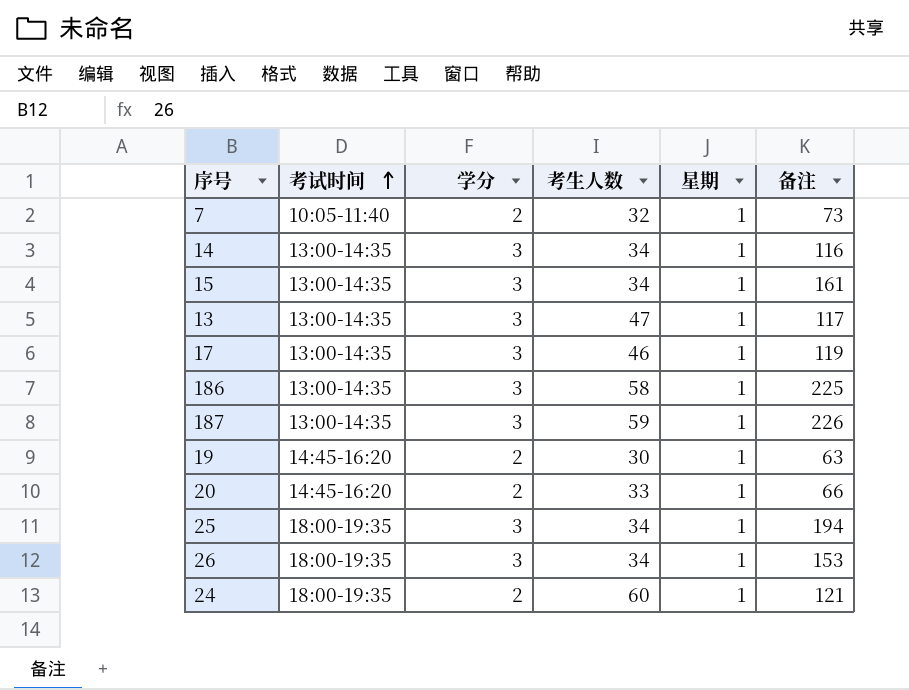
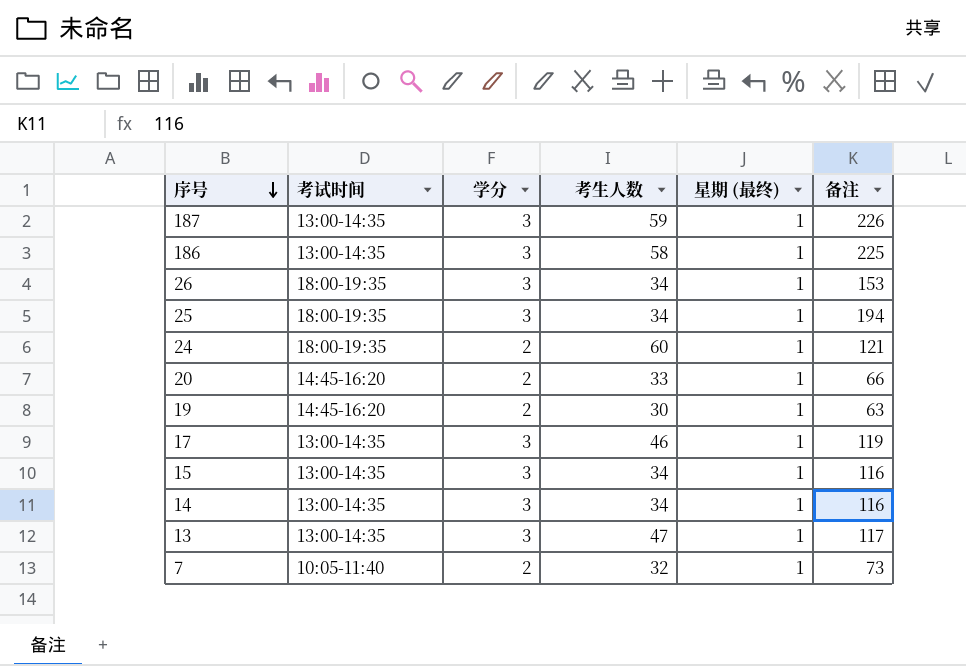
row order: 考试时间 ascending -> 序号 descending
column name: 星期 -> 星期 (最终)
15 | 备注: 161 -> 116

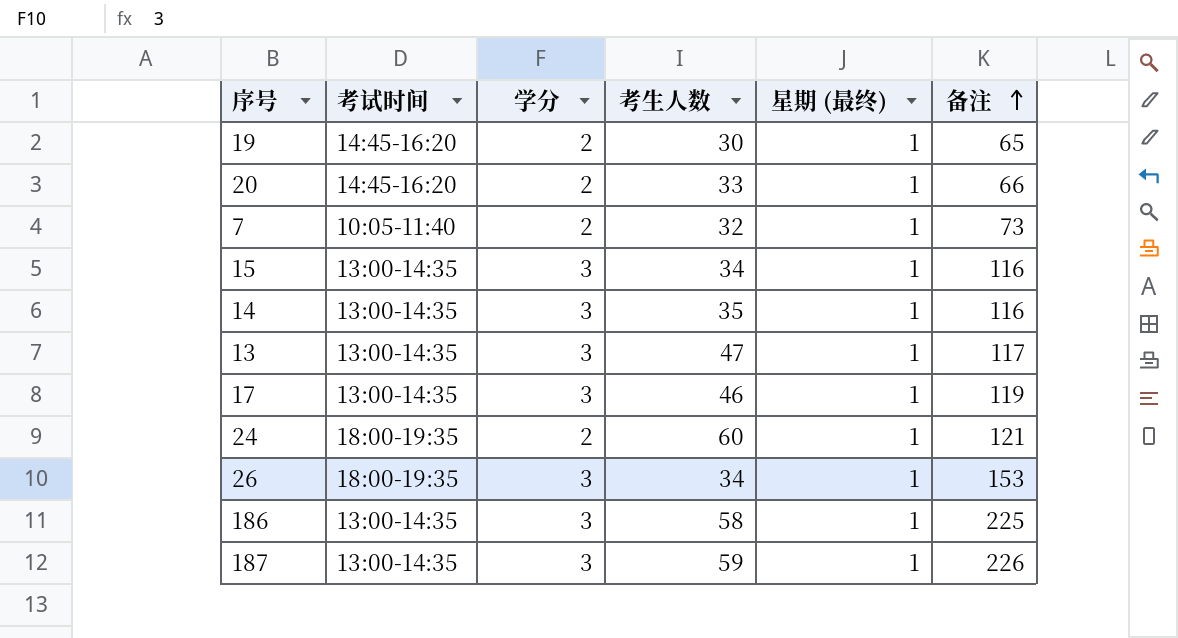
row order: 序号 descending -> 备注 ascending
row 25: 18:00-19:35 | 3 | 34 | 1 | 194 -> none
19 | 备注: 63 -> 65
14 | 考生人数: 34 -> 35

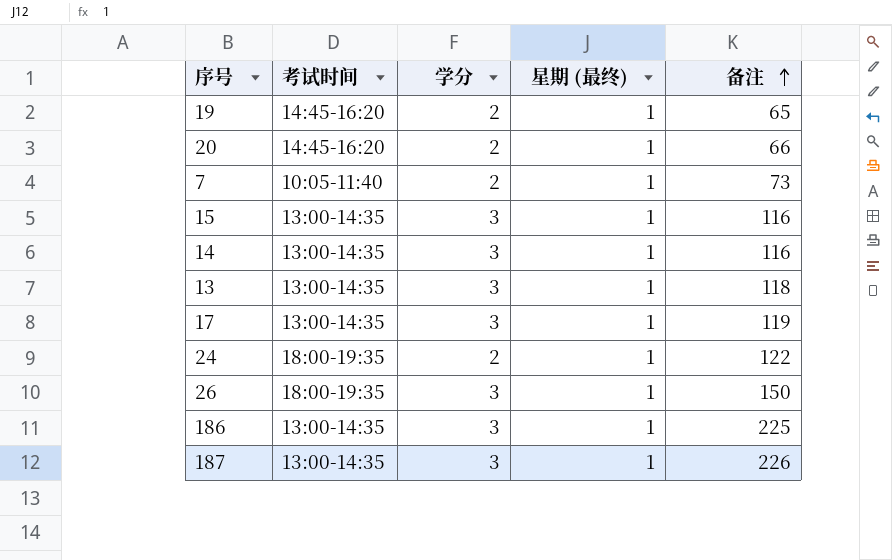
column 考生人数 | position: 4 -> none
13 | 备注: 117 -> 118
24 | 备注: 121 -> 122
26 | 备注: 153 -> 150

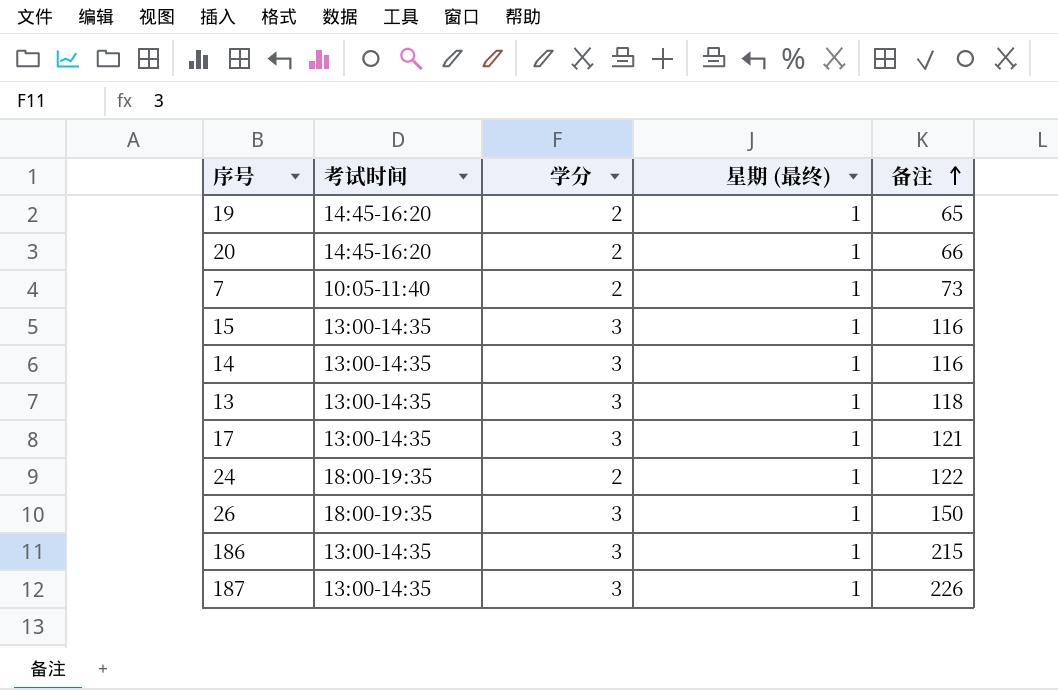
17 | 备注: 119 -> 121
186 | 备注: 225 -> 215

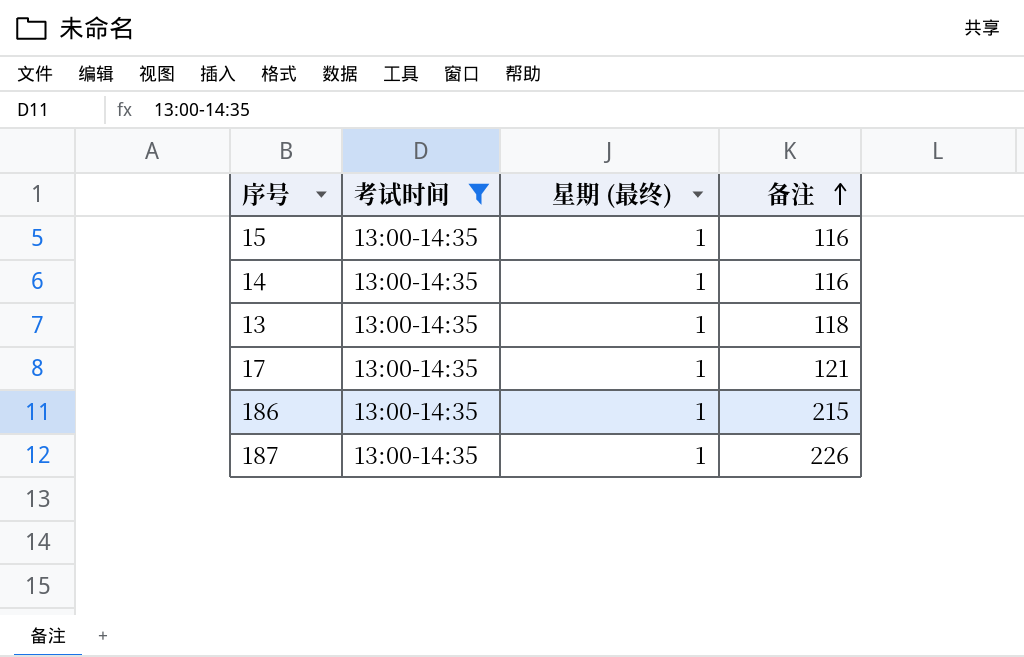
filter: none -> 考试时间 = 13:00-14:35
column 学分 | position: 3 -> none

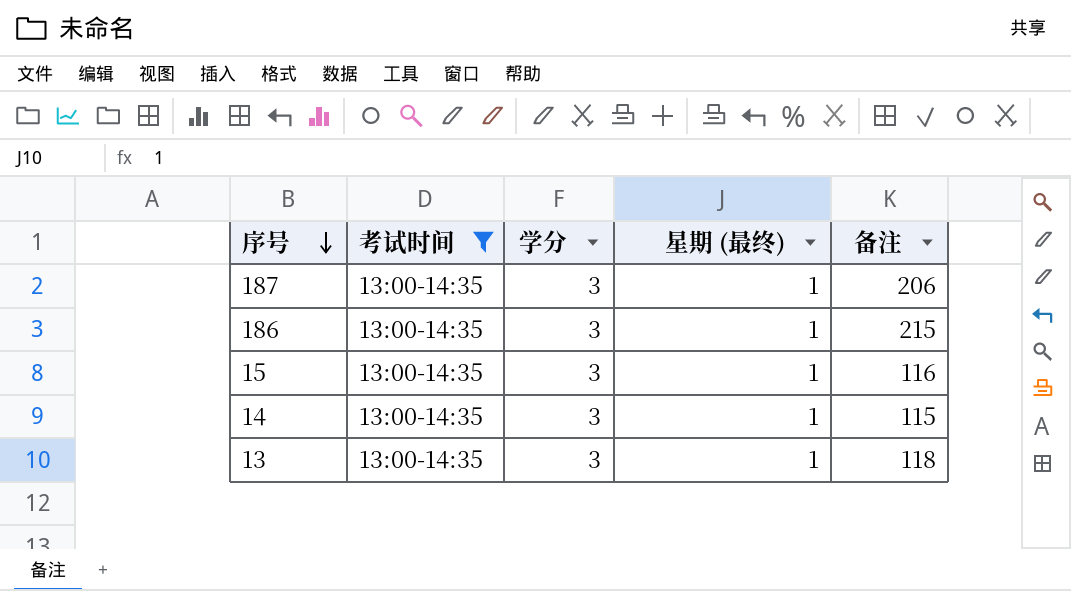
row order: 备注 ascending -> 序号 descending
column 学分 | position: none -> 3
row 17: 13:00-14:35 | 1 | 121 -> none
187 | 备注: 226 -> 206
14 | 备注: 116 -> 115

